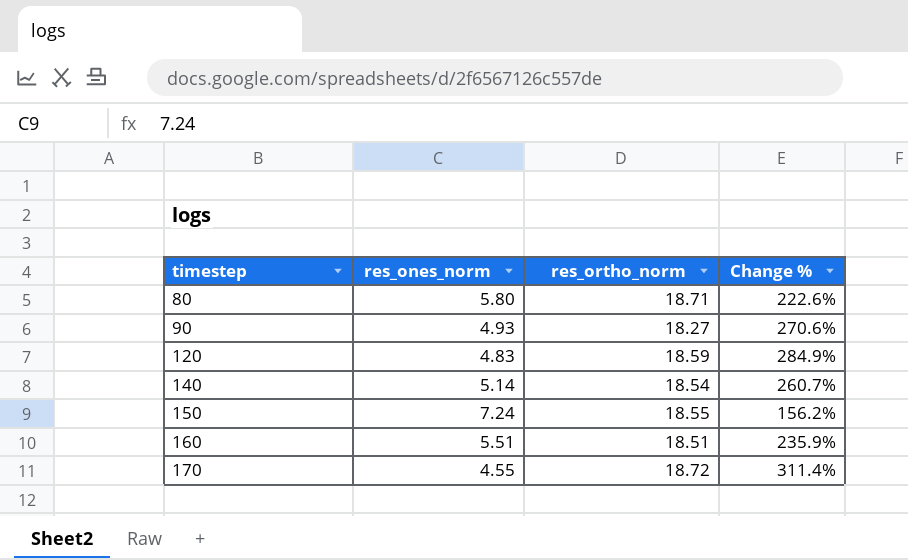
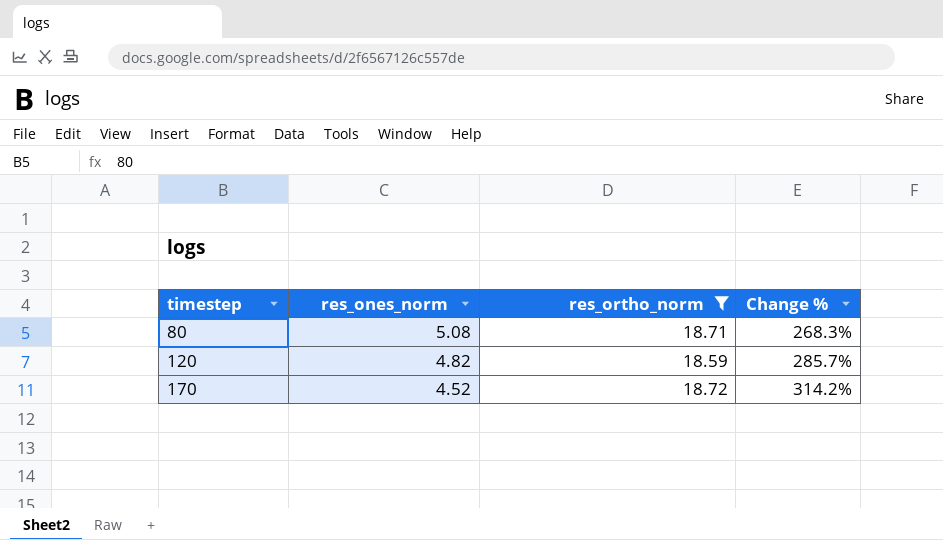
filter: none -> res_ortho_norm >= 18.59
80 | res_ones_norm: 5.80 -> 5.08
80 | Change %: 222.6% -> 268.3%
120 | res_ones_norm: 4.83 -> 4.82
120 | Change %: 284.9% -> 285.7%
170 | res_ones_norm: 4.55 -> 4.52
170 | Change %: 311.4% -> 314.2%

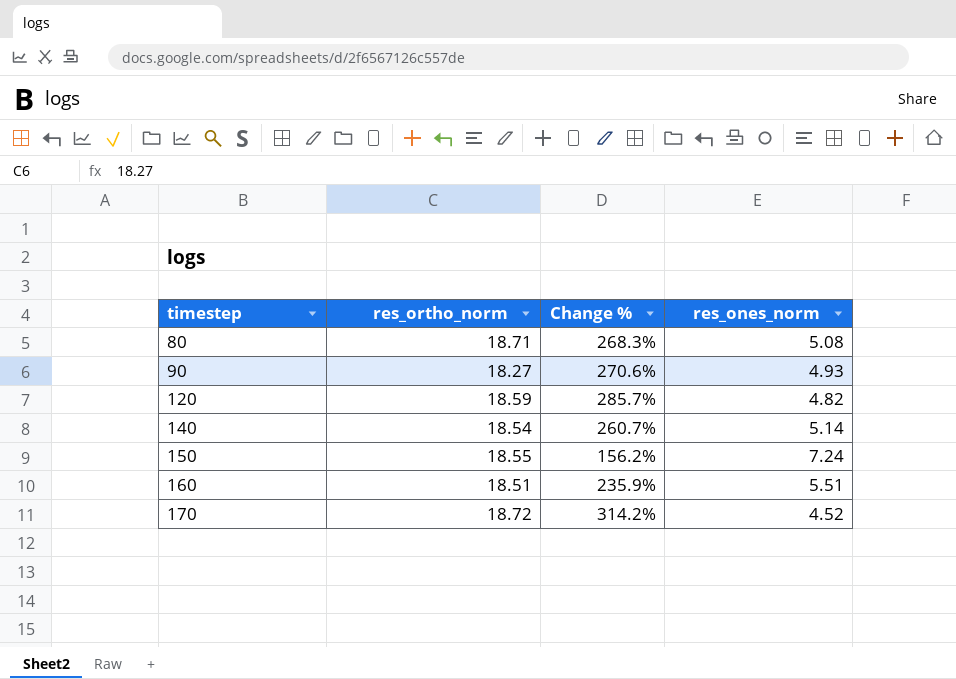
filter: res_ortho_norm >= 18.59 -> none
column res_ones_norm | position: 2 -> 4

